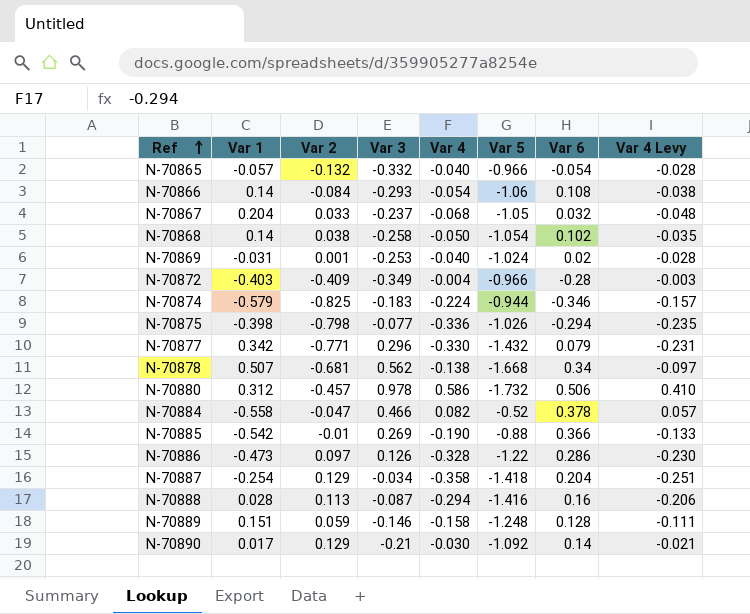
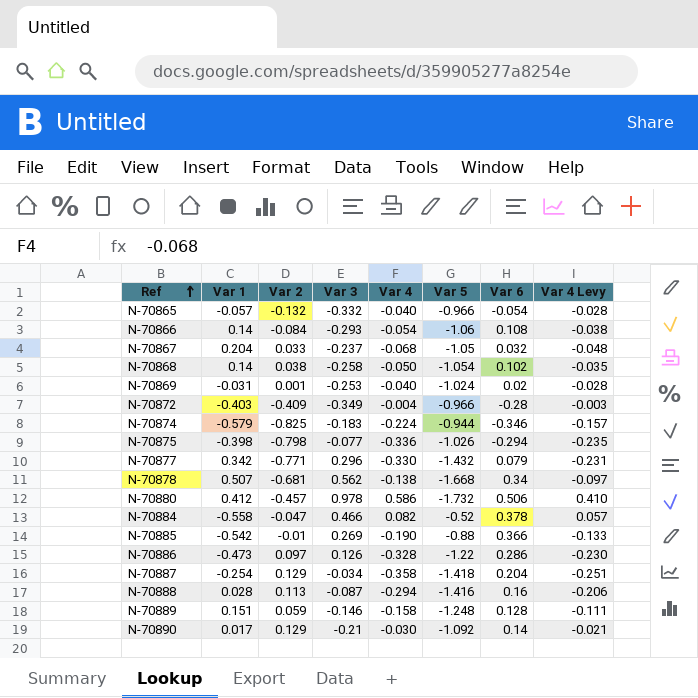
N-70880 | Var 1: 0.312 -> 0.412

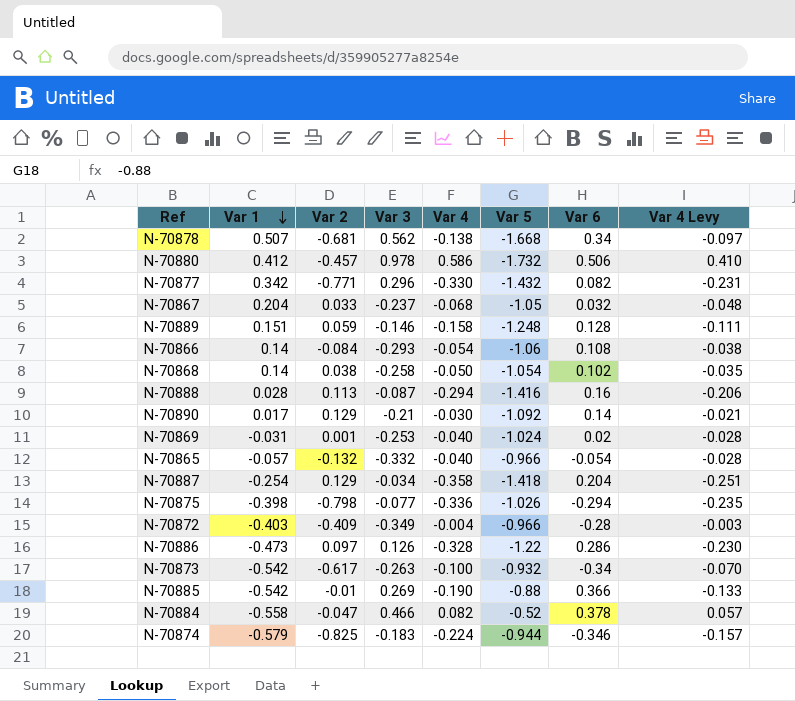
row order: Ref ascending -> Var 1 descending
N-70877 | Var 6: 0.079 -> 0.082
row N-70873: none -> -0.542 | -0.617 | -0.263 | -0.100 | -0.932 | -0.34 | -0.070

